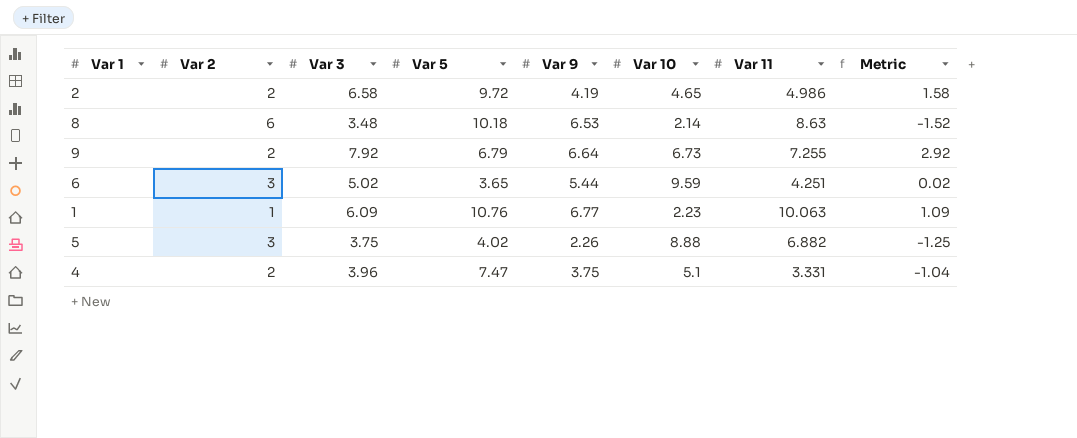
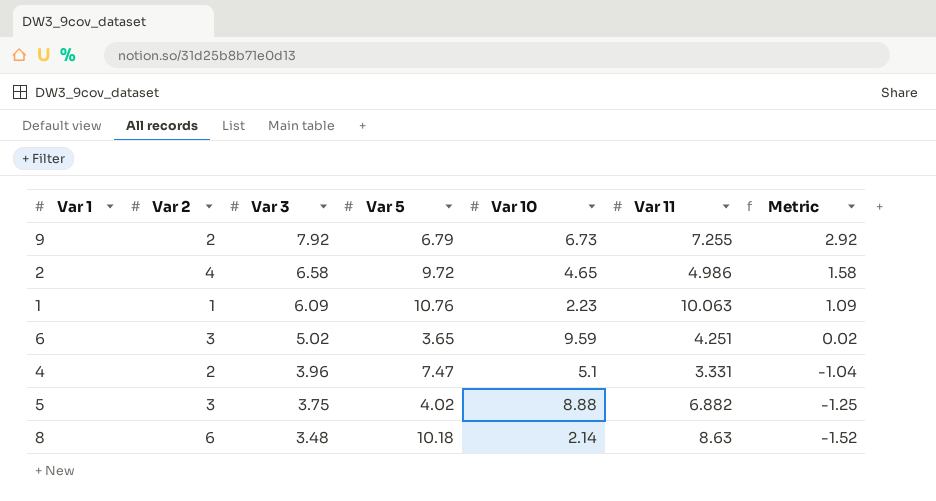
row order: none -> Var 3 descending
column Var 9 | position: 5 -> none
2 | Var 2: 2 -> 4

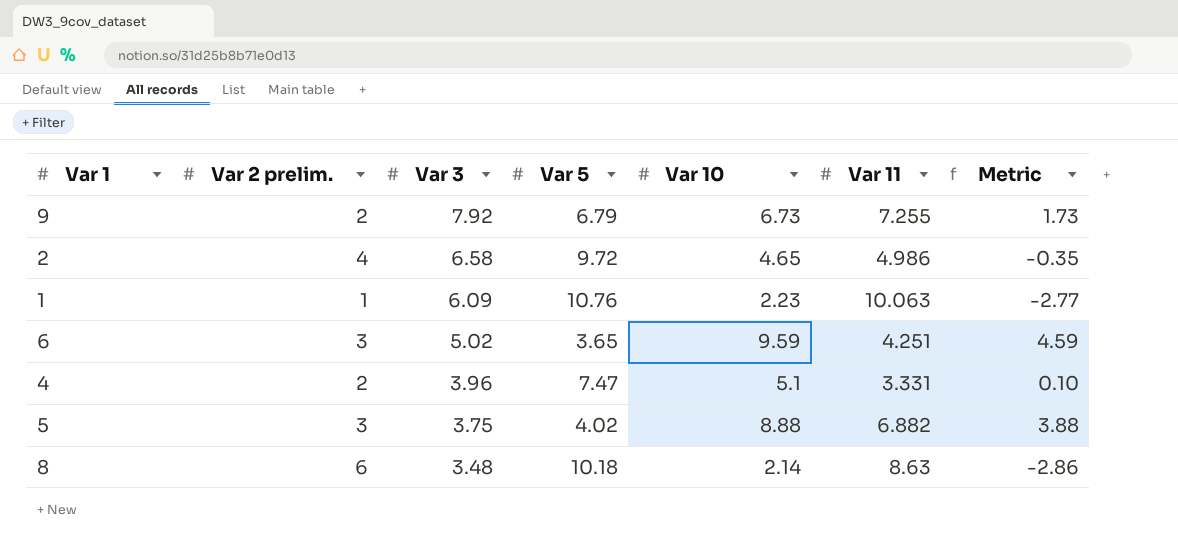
column name: Var 2 -> Var 2 prelim.
column Metric | formula: [Var 3] - 5 -> [Var 10] - 5

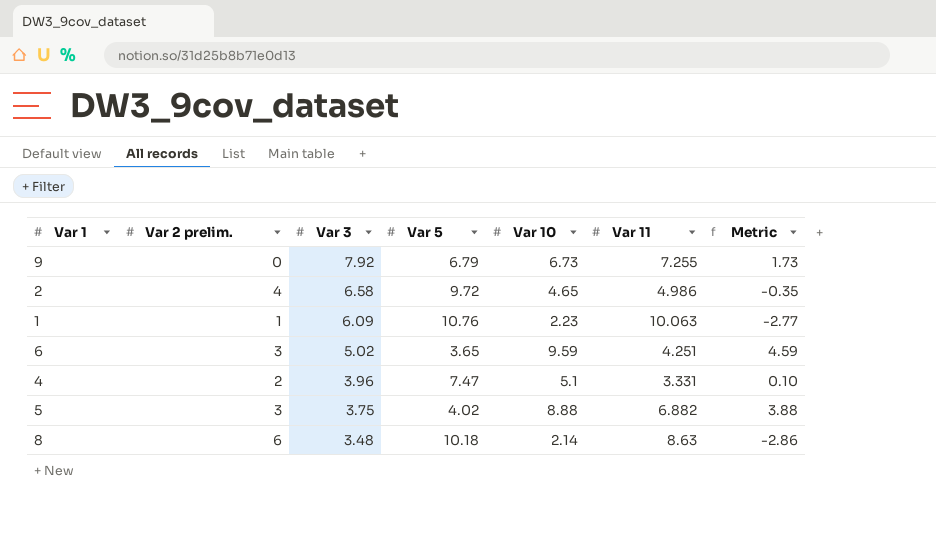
9 | Var 2 prelim.: 2 -> 0

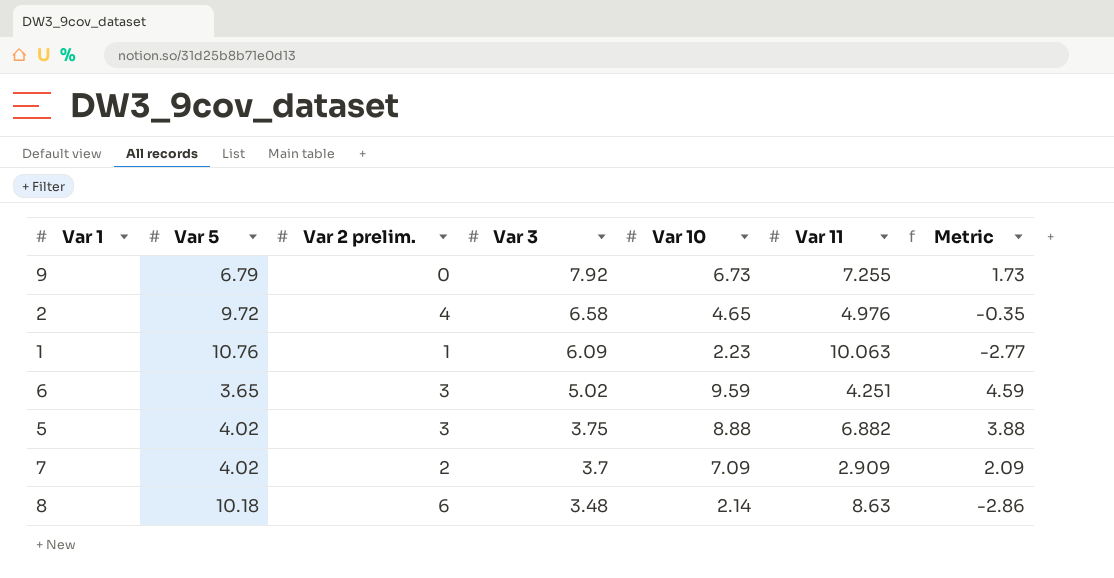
column Var 5 | position: 4 -> 2
row 4: 2 | 3.96 | 7.47 | 5.1 | 3.331 | 0.10 -> none
2 | Var 11: 4.986 -> 4.976
row 7: none -> 4.02 | 2 | 3.7 | 7.09 | 2.909 | 2.09

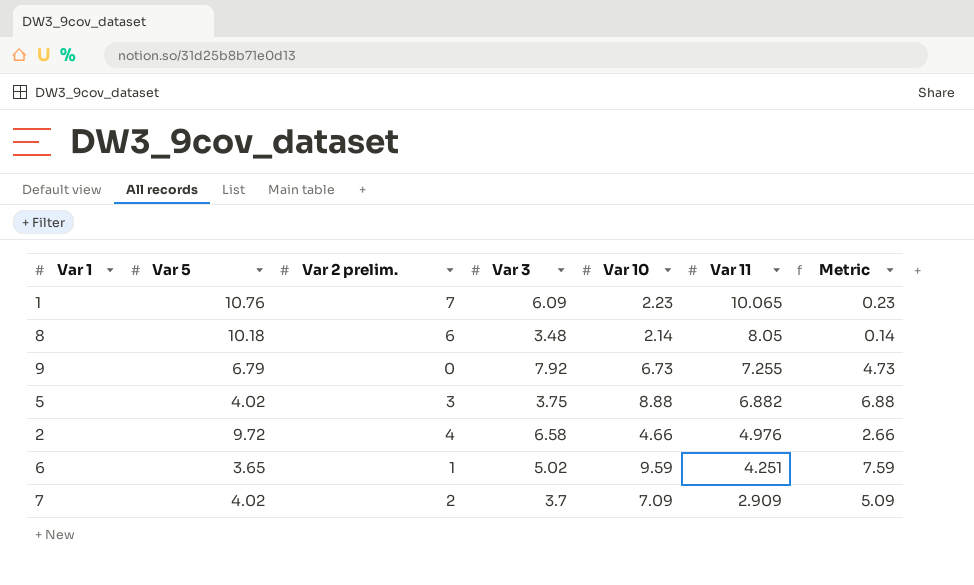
row order: Var 3 descending -> Var 11 descending
column Metric | formula: [Var 10] - 5 -> [Var 10] - 2
1 | Var 2 prelim.: 1 -> 7
1 | Var 11: 10.063 -> 10.065
8 | Var 11: 8.63 -> 8.05
2 | Var 10: 4.65 -> 4.66
6 | Var 2 prelim.: 3 -> 1

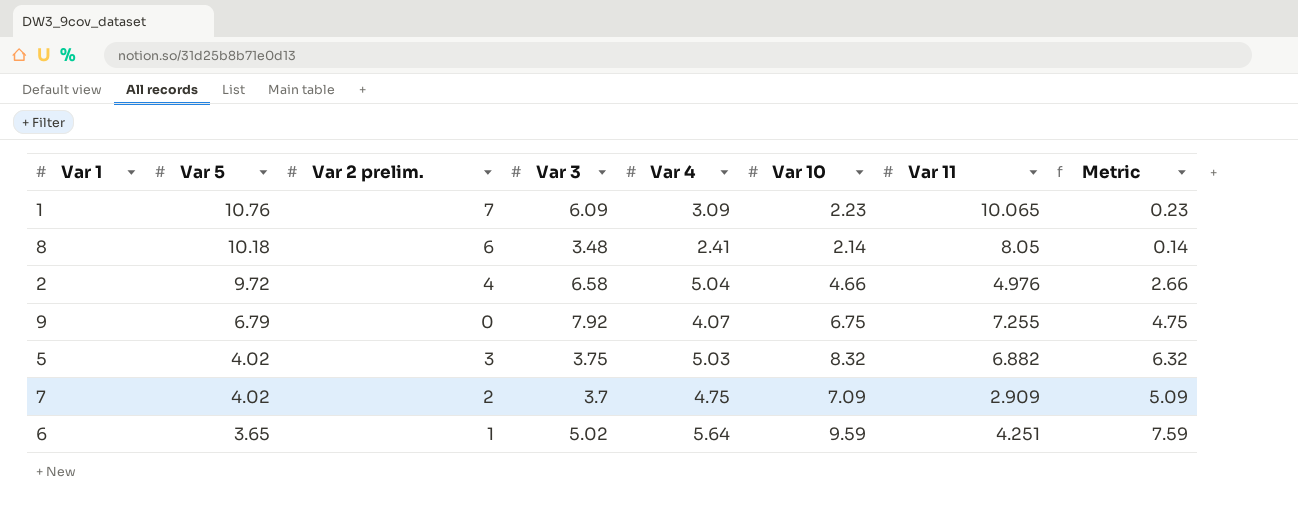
row order: Var 11 descending -> Var 5 descending
column Var 4 | position: none -> 5
9 | Var 10: 6.73 -> 6.75
9 | Metric: 4.73 -> 4.75
5 | Var 10: 8.88 -> 8.32
5 | Metric: 6.88 -> 6.32

